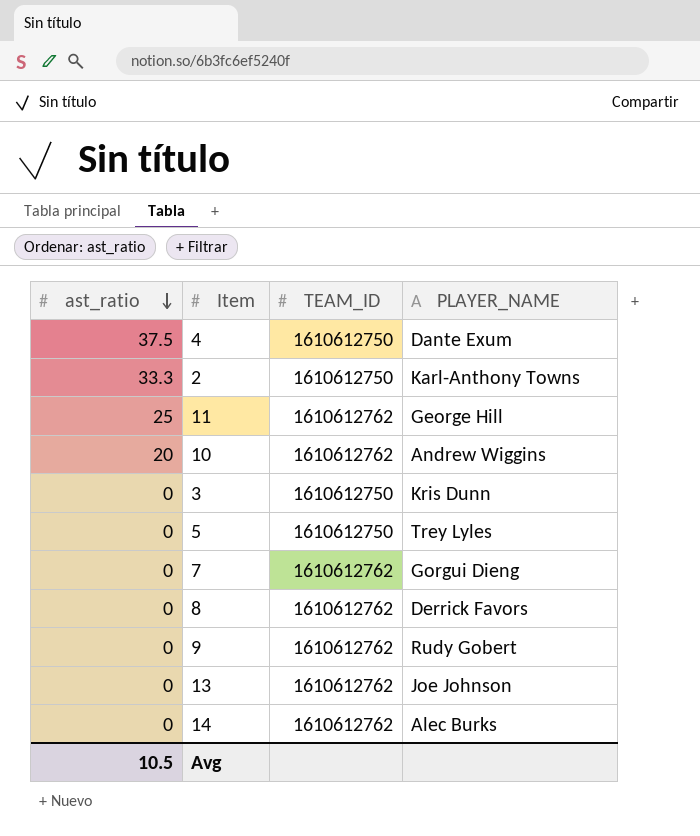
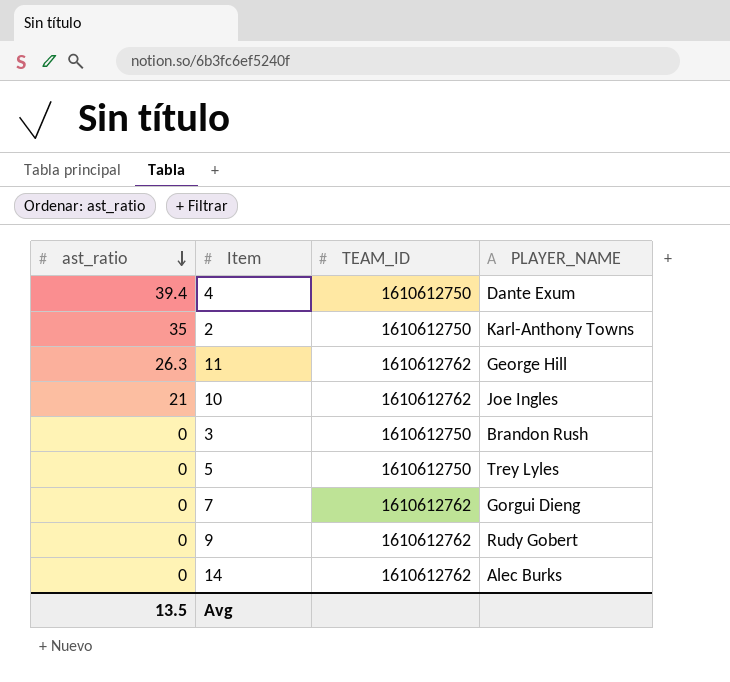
row 8: 0 | 1610612762 | Derrick Favors -> none
row 13: 0 | 1610612762 | Joe Johnson -> none
4 | ast_ratio: 37.5 -> 39.4
2 | ast_ratio: 33.3 -> 35
11 | ast_ratio: 25 -> 26.3
10 | ast_ratio: 20 -> 21
10 | PLAYER_NAME: Andrew Wiggins -> Joe Ingles
3 | PLAYER_NAME: Kris Dunn -> Brandon Rush
Avg | ast_ratio: 10.5 -> 13.5

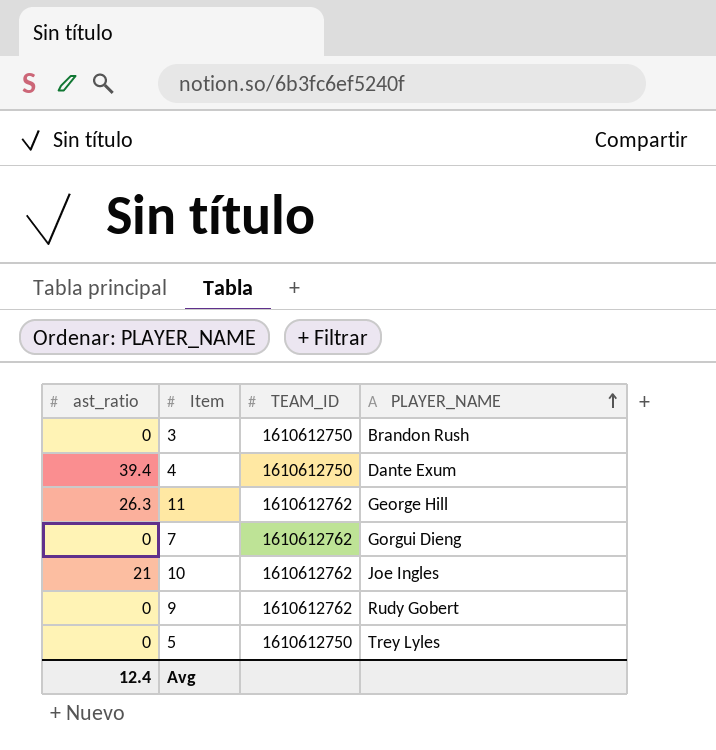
row order: ast_ratio descending -> PLAYER_NAME ascending
row 2: 35 | 1610612750 | Karl-Anthony Towns -> none
row 14: 0 | 1610612762 | Alec Burks -> none
Avg | ast_ratio: 13.5 -> 12.4

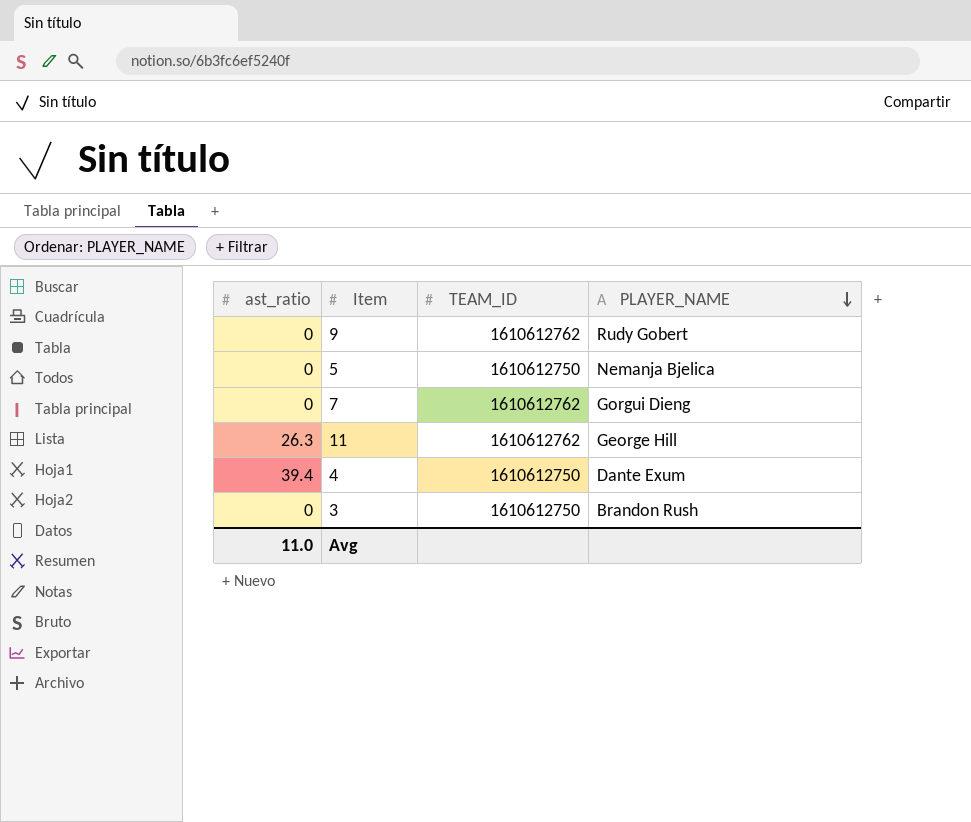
row order: PLAYER_NAME ascending -> PLAYER_NAME descending
row 10: 21 | 1610612762 | Joe Ingles -> none
5 | PLAYER_NAME: Trey Lyles -> Nemanja Bjelica
Avg | ast_ratio: 12.4 -> 11.0

